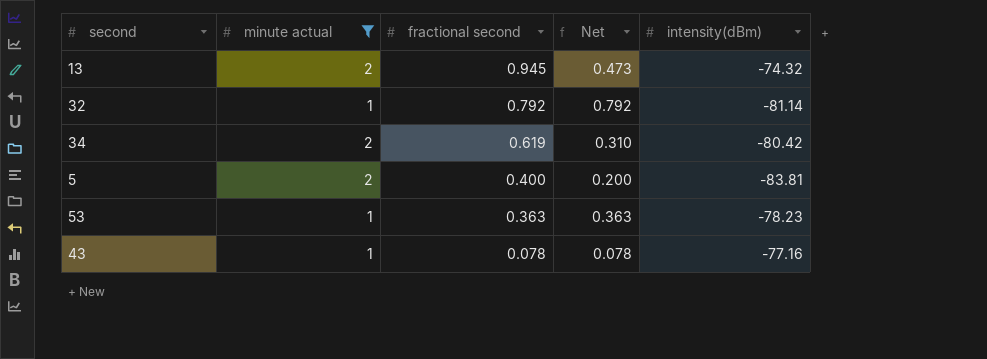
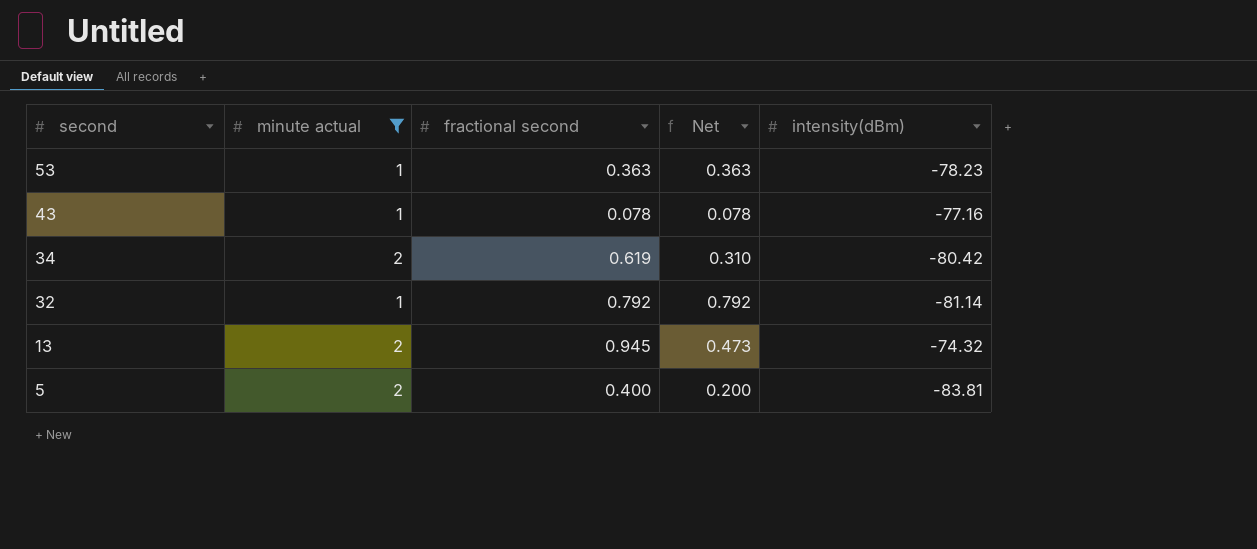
row order: fractional second descending -> second descending

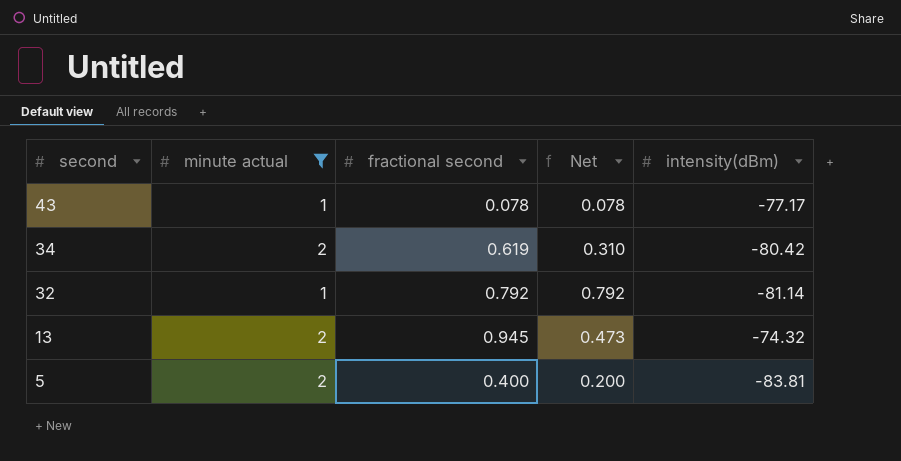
row 53: 1 | 0.363 | 0.363 | -78.23 -> none
43 | intensity(dBm): -77.16 -> -77.17

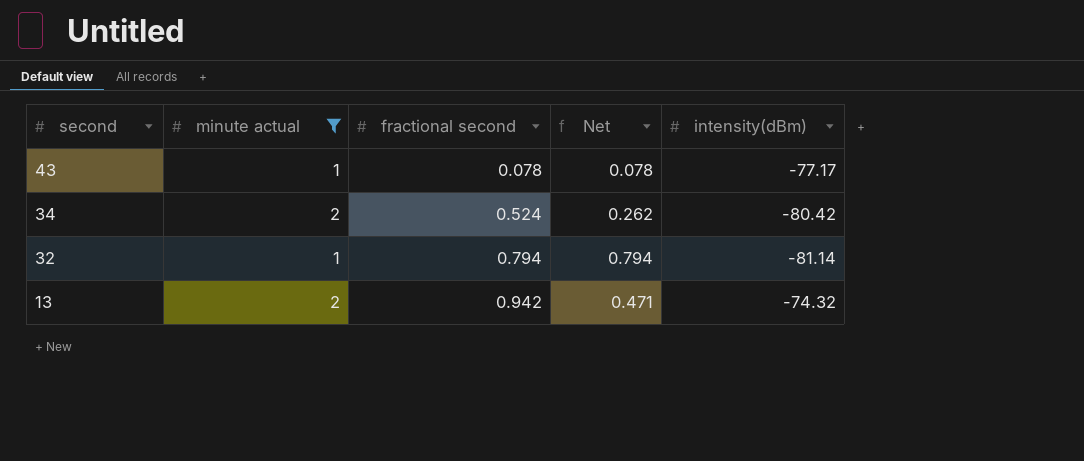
row 5: 2 | 0.400 | 0.200 | -83.81 -> none
34 | fractional second: 0.619 -> 0.524
34 | Net: 0.310 -> 0.262
32 | fractional second: 0.792 -> 0.794
32 | Net: 0.792 -> 0.794
13 | fractional second: 0.945 -> 0.942
13 | Net: 0.473 -> 0.471

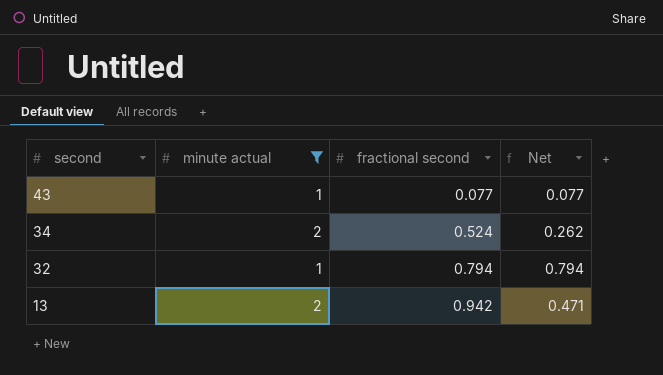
column intensity(dBm) | position: 5 -> none
43 | fractional second: 0.078 -> 0.077
43 | Net: 0.078 -> 0.077

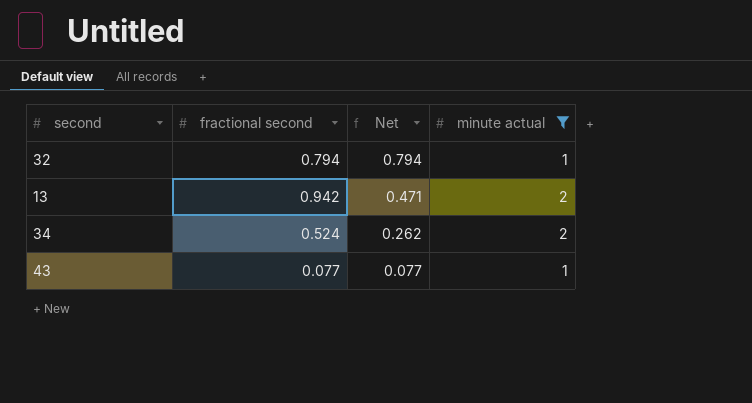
row order: second descending -> Net descending
column minute actual | position: 2 -> 4

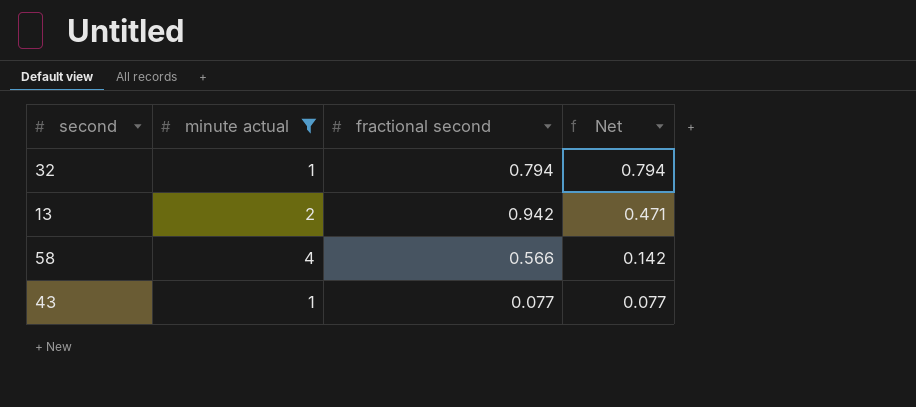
column minute actual | position: 4 -> 2
row 34: 0.524 | 0.262 | 2 -> none
row 58: none -> 4 | 0.566 | 0.142

